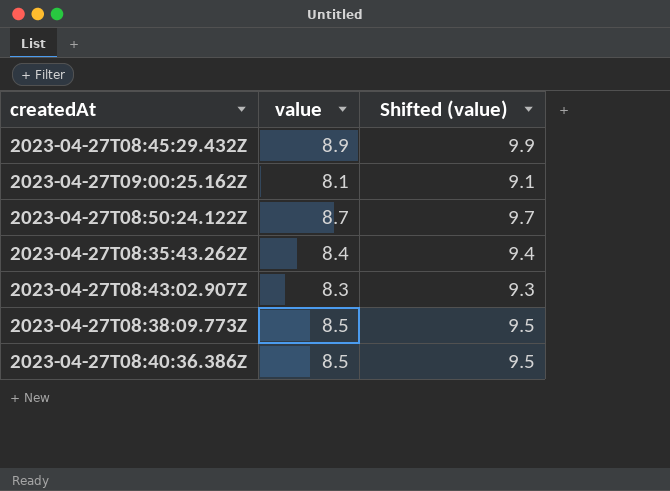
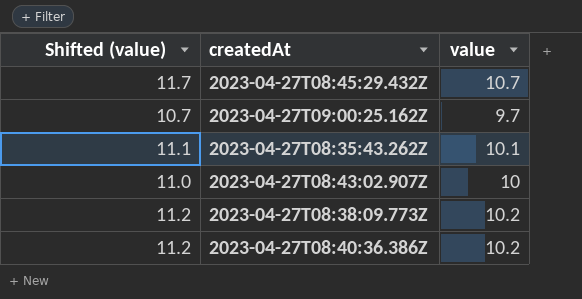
column Shifted (value) | position: 3 -> 1
row 2023-04-27T08:50:24.122Z: 8.7 | 9.7 -> none
2023-04-27T08:45:29.432Z | Shifted (value): 9.9 -> 11.7
2023-04-27T08:45:29.432Z | value: 8.9 -> 10.7
2023-04-27T09:00:25.162Z | Shifted (value): 9.1 -> 10.7
2023-04-27T09:00:25.162Z | value: 8.1 -> 9.7
2023-04-27T08:35:43.262Z | Shifted (value): 9.4 -> 11.1
2023-04-27T08:35:43.262Z | value: 8.4 -> 10.1
2023-04-27T08:43:02.907Z | Shifted (value): 9.3 -> 11.0
2023-04-27T08:43:02.907Z | value: 8.3 -> 10
2023-04-27T08:38:09.773Z | Shifted (value): 9.5 -> 11.2
2023-04-27T08:38:09.773Z | value: 8.5 -> 10.2
2023-04-27T08:40:36.386Z | Shifted (value): 9.5 -> 11.2
2023-04-27T08:40:36.386Z | value: 8.5 -> 10.2

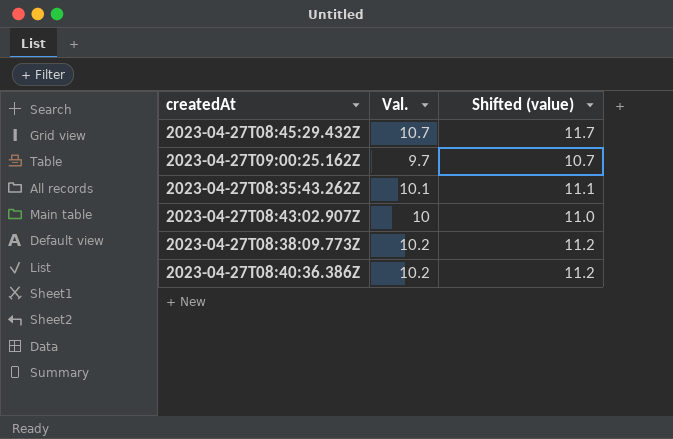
column name: value -> Val.
column Shifted (value) | position: 1 -> 3

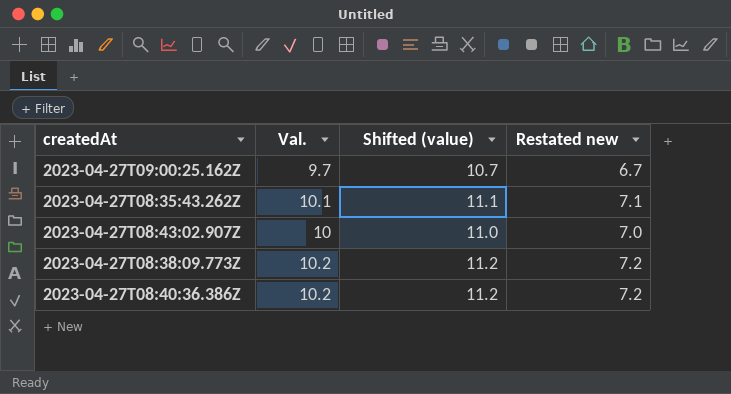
column Restated new | formula: none -> [Val.] - 3
row 2023-04-27T08:45:29.432Z: 10.7 | 11.7 -> none

